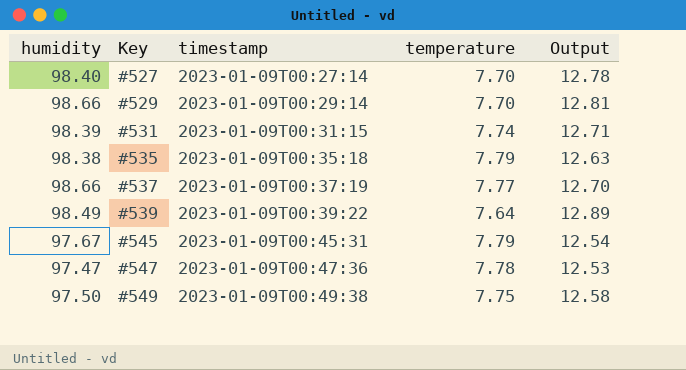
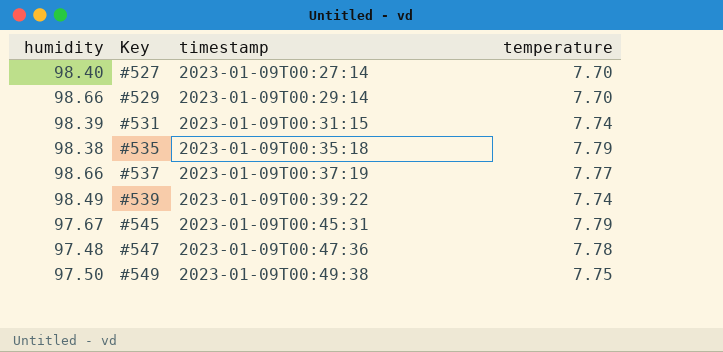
column Output | formula: [humidity] / [temperature] -> none
#539 | temperature: 7.64 -> 7.74
#547 | humidity: 97.47 -> 97.48

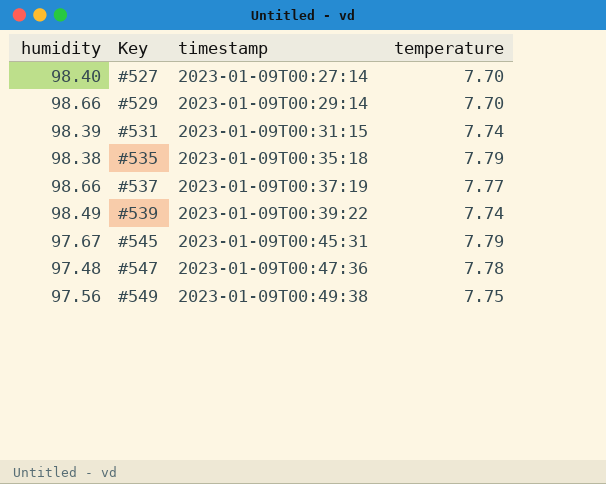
#549 | humidity: 97.50 -> 97.56

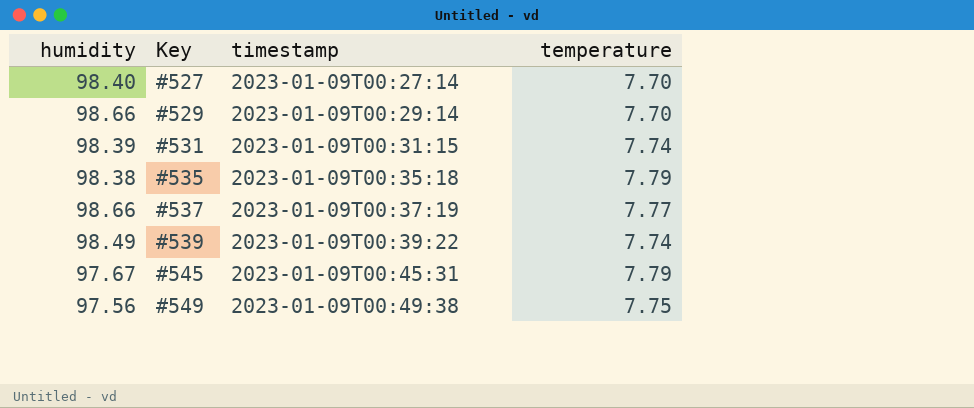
row #547: 97.48 | 2023-01-09T00:47:36 | 7.78 -> none

